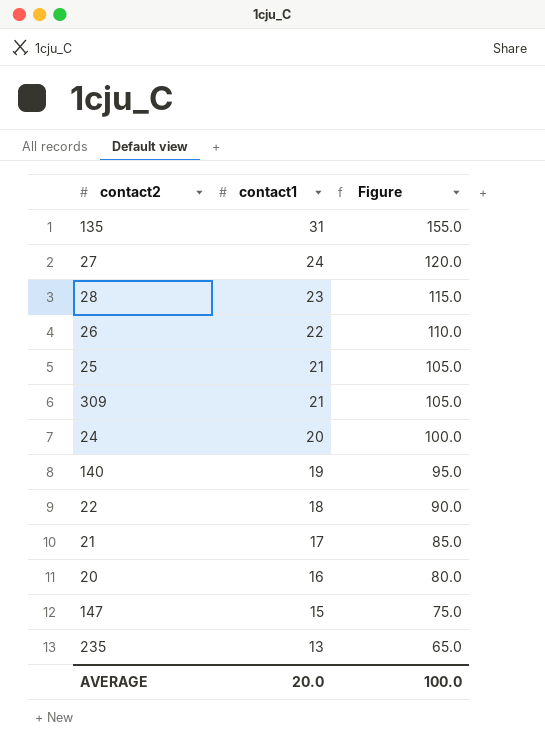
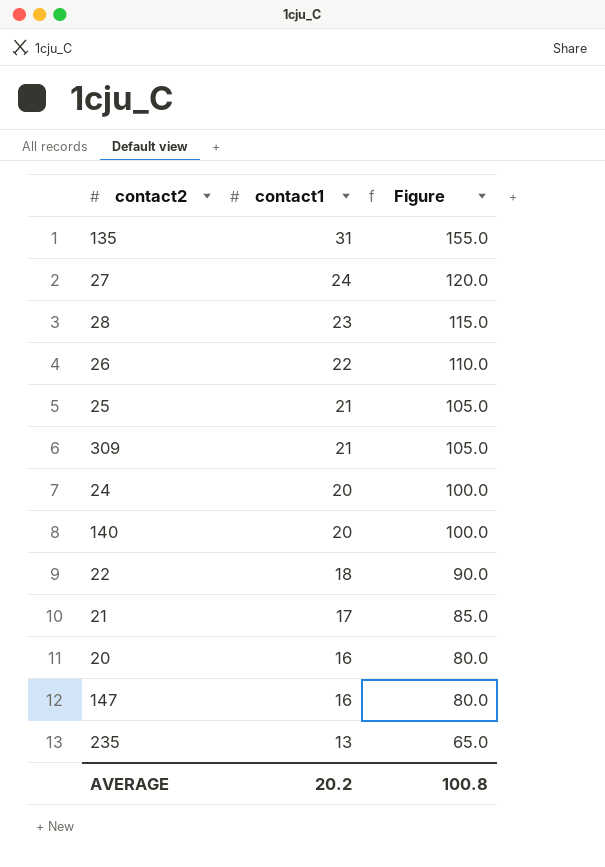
140 | contact1: 19 -> 20
140 | Figure: 95.0 -> 100.0
147 | contact1: 15 -> 16
147 | Figure: 75.0 -> 80.0
AVERAGE | contact1: 20.0 -> 20.2
AVERAGE | Figure: 100.0 -> 100.8

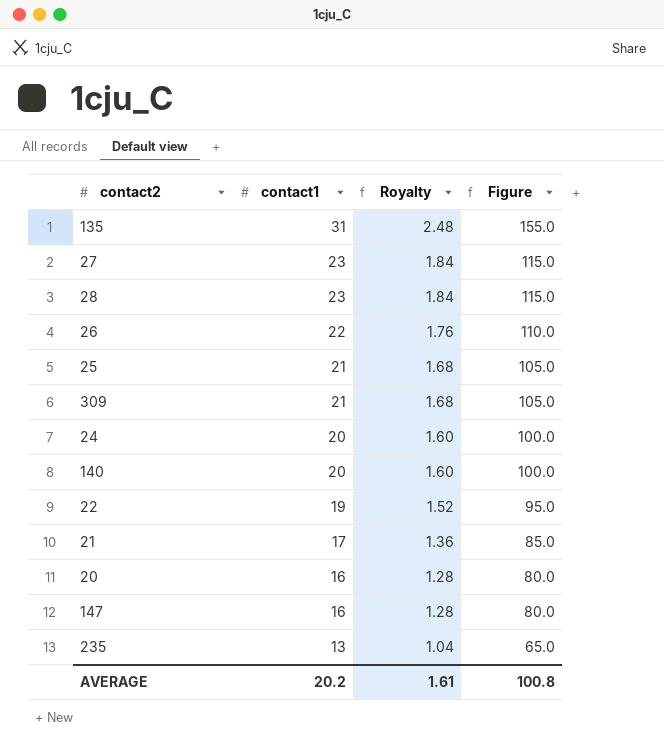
column Royalty | formula: none -> [contact1] * 0.08
27 | contact1: 24 -> 23
27 | Figure: 120.0 -> 115.0
22 | contact1: 18 -> 19
22 | Figure: 90.0 -> 95.0

